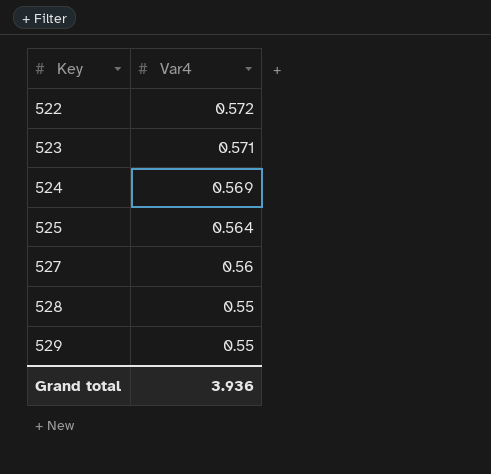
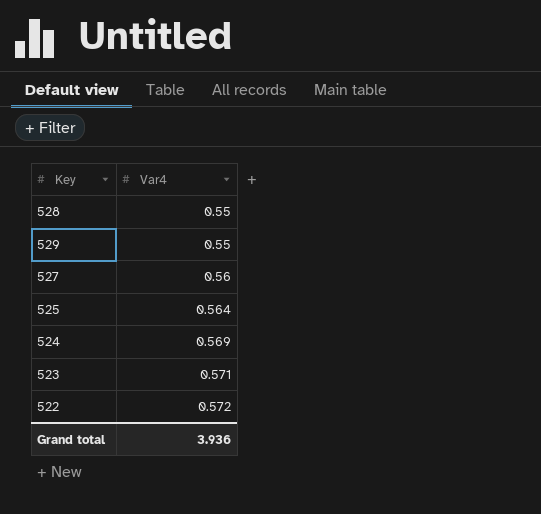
row order: Key ascending -> Var4 ascending

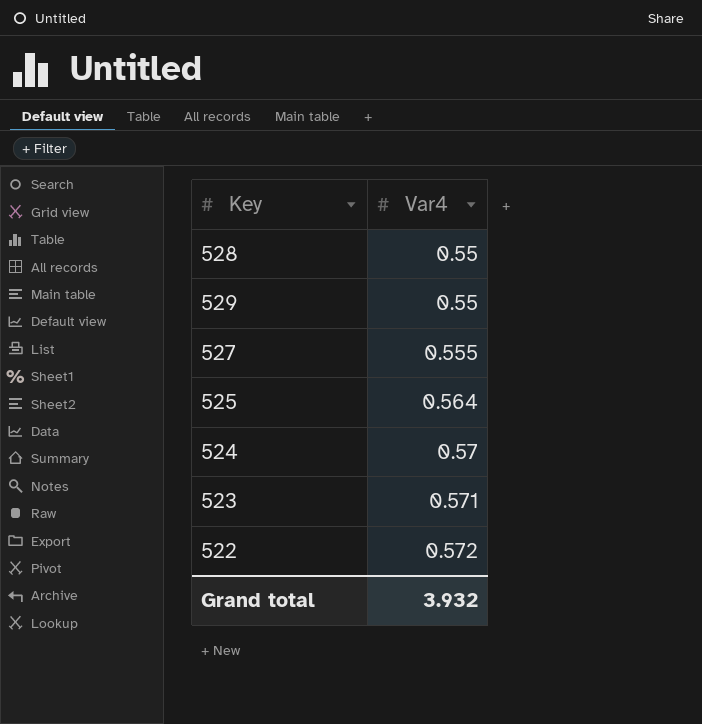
527 | Var4: 0.56 -> 0.555
524 | Var4: 0.569 -> 0.57
Grand total | Var4: 3.936 -> 3.932

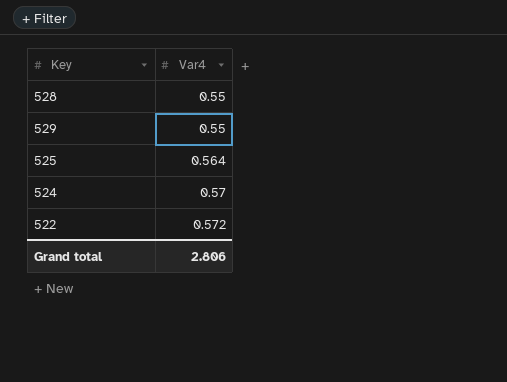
row 527: 0.555 -> none
row 523: 0.571 -> none
Grand total | Var4: 3.932 -> 2.806

